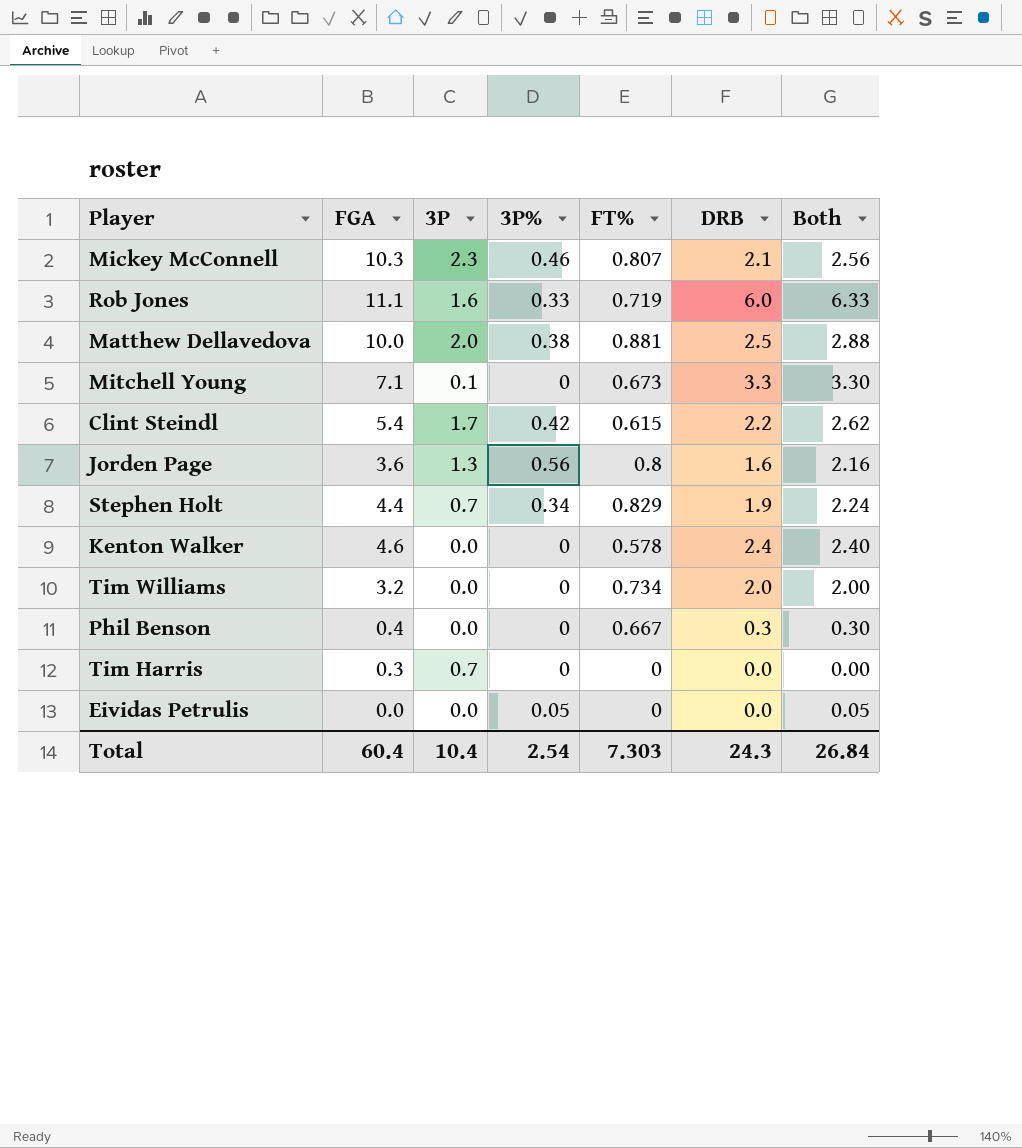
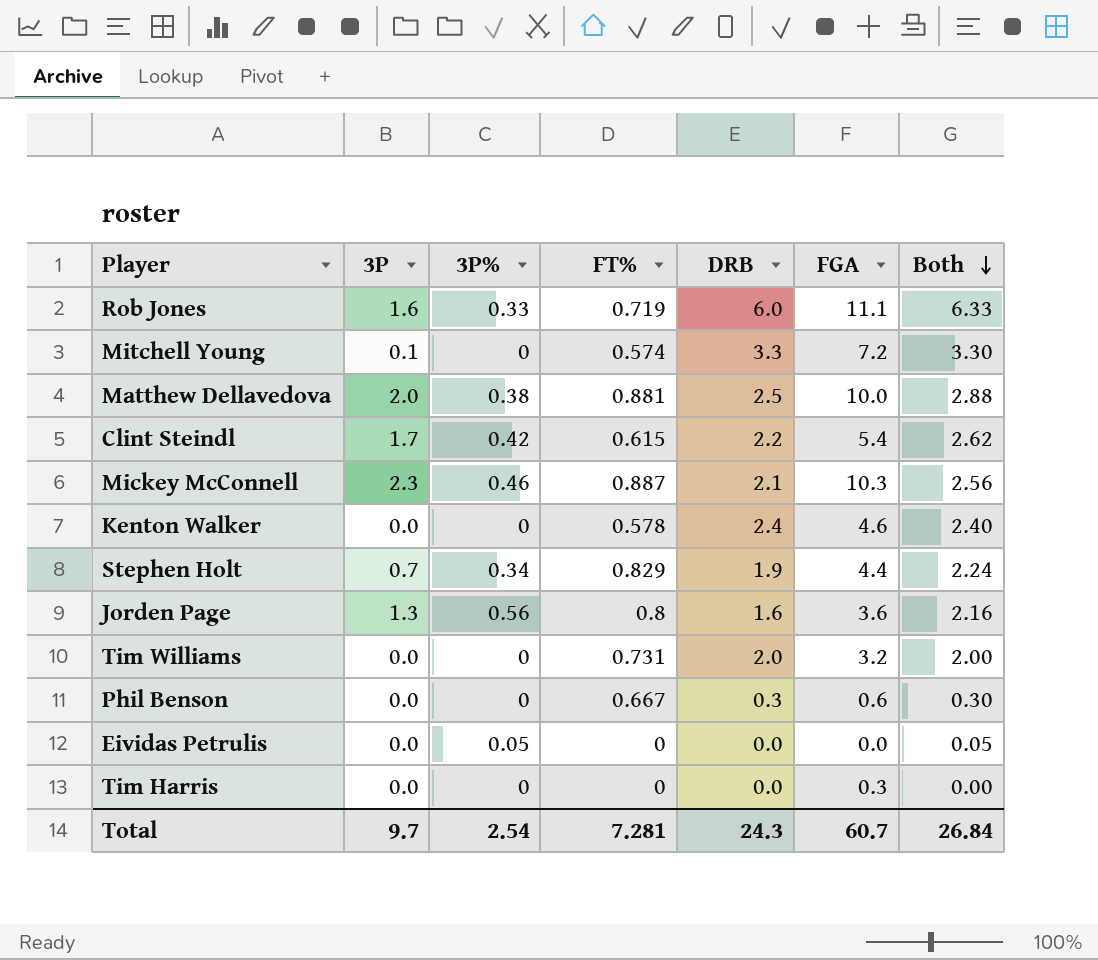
row order: none -> Both descending
column FGA | position: 2 -> 6
Mitchell Young | FT%: 0.673 -> 0.574
Mitchell Young | FGA: 7.1 -> 7.2
Mickey McConnell | FT%: 0.807 -> 0.887
Tim Williams | FT%: 0.734 -> 0.731
Phil Benson | FGA: 0.4 -> 0.6
Tim Harris | 3P: 0.7 -> 0.0
Total | 3P: 10.4 -> 9.7
Total | FT%: 7.303 -> 7.281
Total | FGA: 60.4 -> 60.7

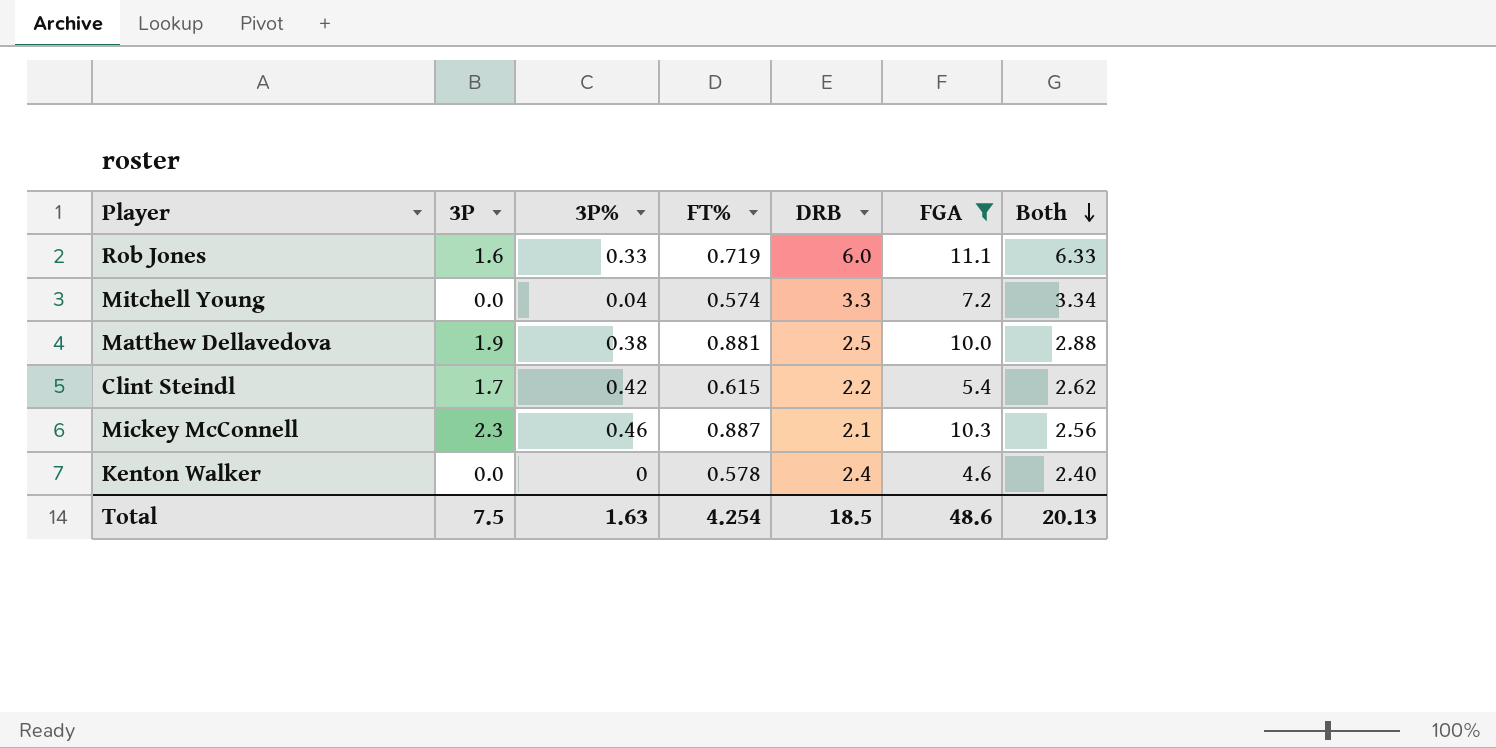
filter: none -> FGA >= 4.6
Mitchell Young | 3P: 0.1 -> 0.0
Mitchell Young | 3P%: 0 -> 0.04
Mitchell Young | Both: 3.30 -> 3.34
Matthew Dellavedova | 3P: 2.0 -> 1.9
Total | 3P: 9.7 -> 7.5
Total | 3P%: 2.54 -> 1.63
Total | FT%: 7.281 -> 4.254
Total | DRB: 24.3 -> 18.5
Total | FGA: 60.7 -> 48.6
Total | Both: 26.84 -> 20.13

